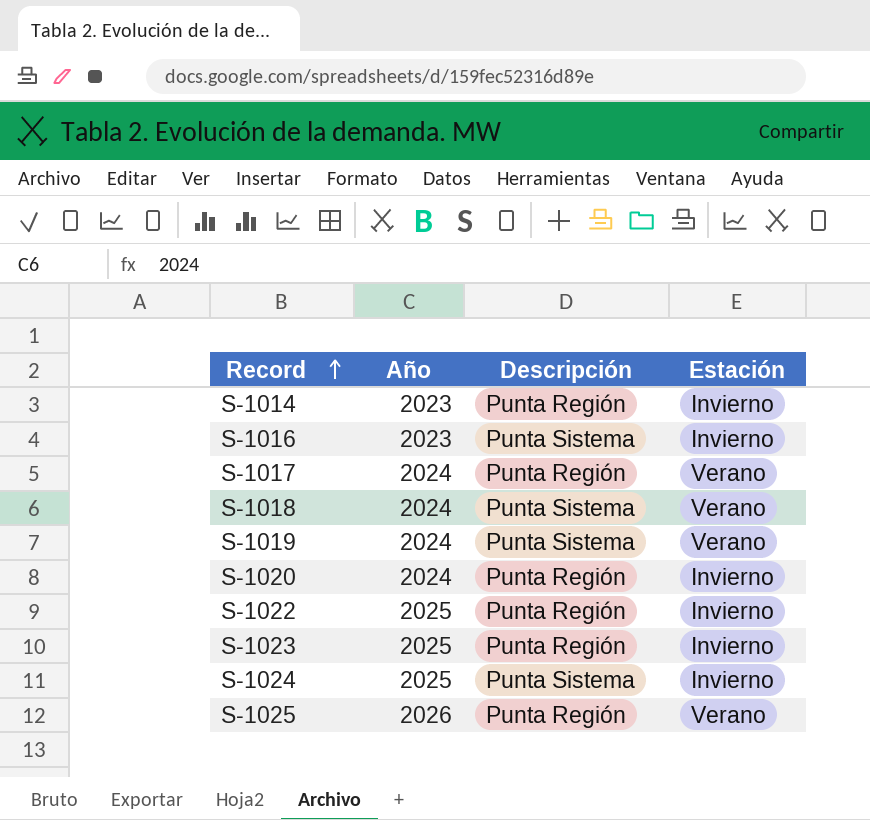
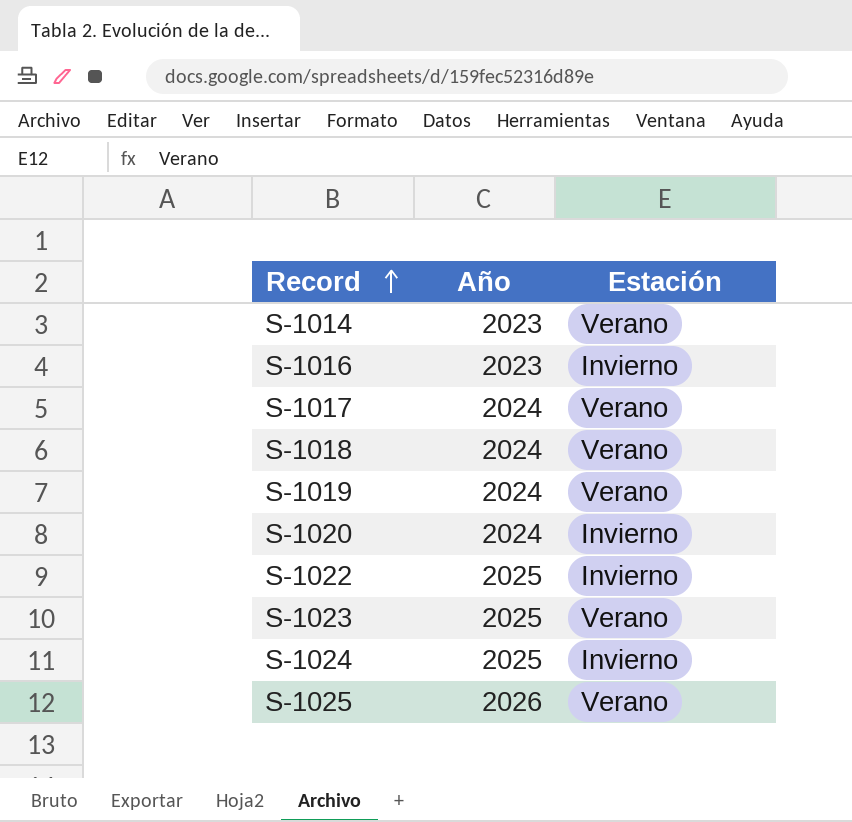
column Descripción | position: 3 -> none
S-1014 | Estación: Invierno -> Verano
S-1023 | Estación: Invierno -> Verano

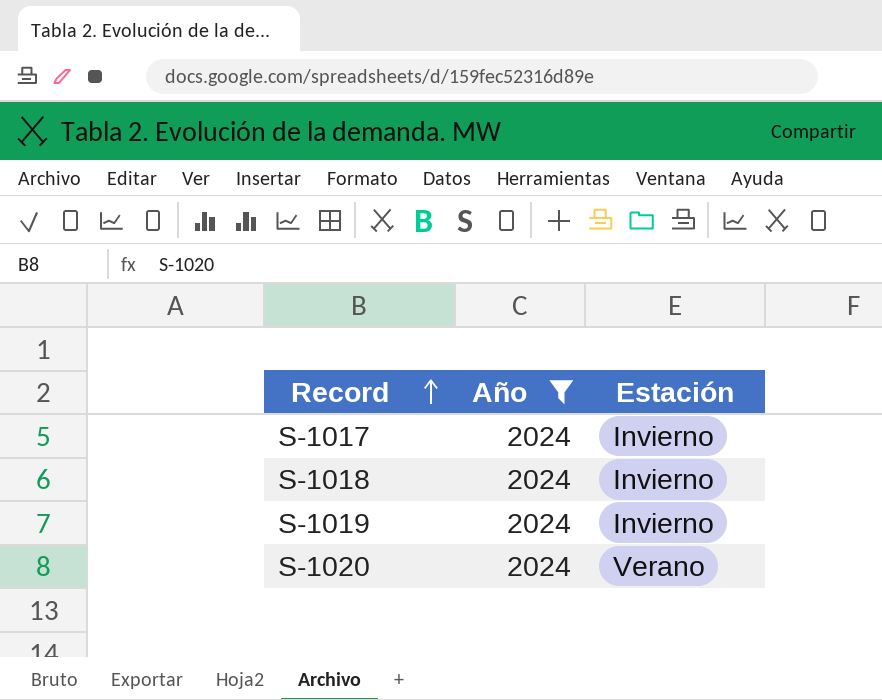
filter: none -> Año = 2024
S-1017 | Estación: Verano -> Invierno
S-1018 | Estación: Verano -> Invierno
S-1019 | Estación: Verano -> Invierno
S-1020 | Estación: Invierno -> Verano

